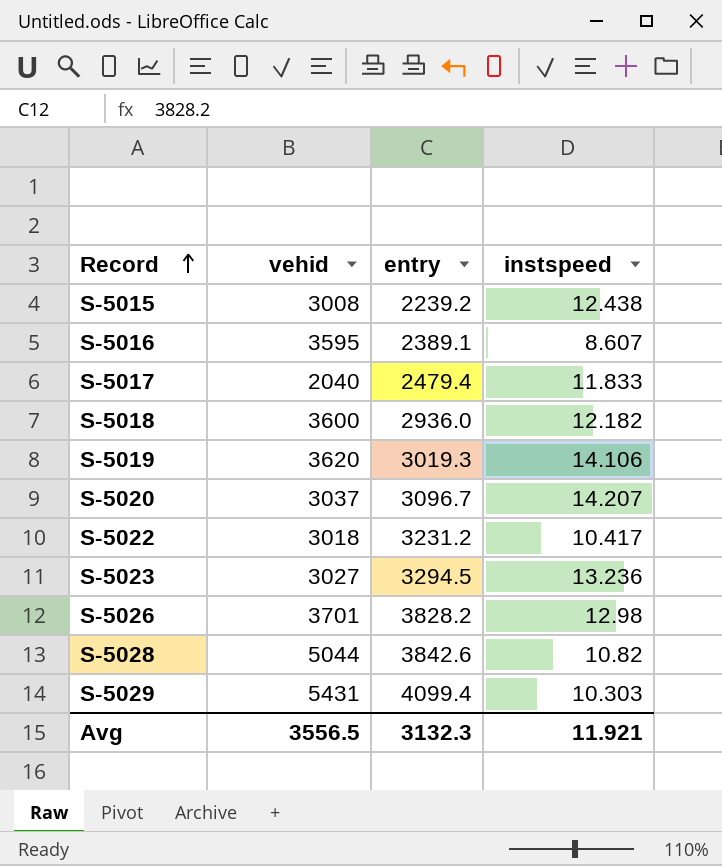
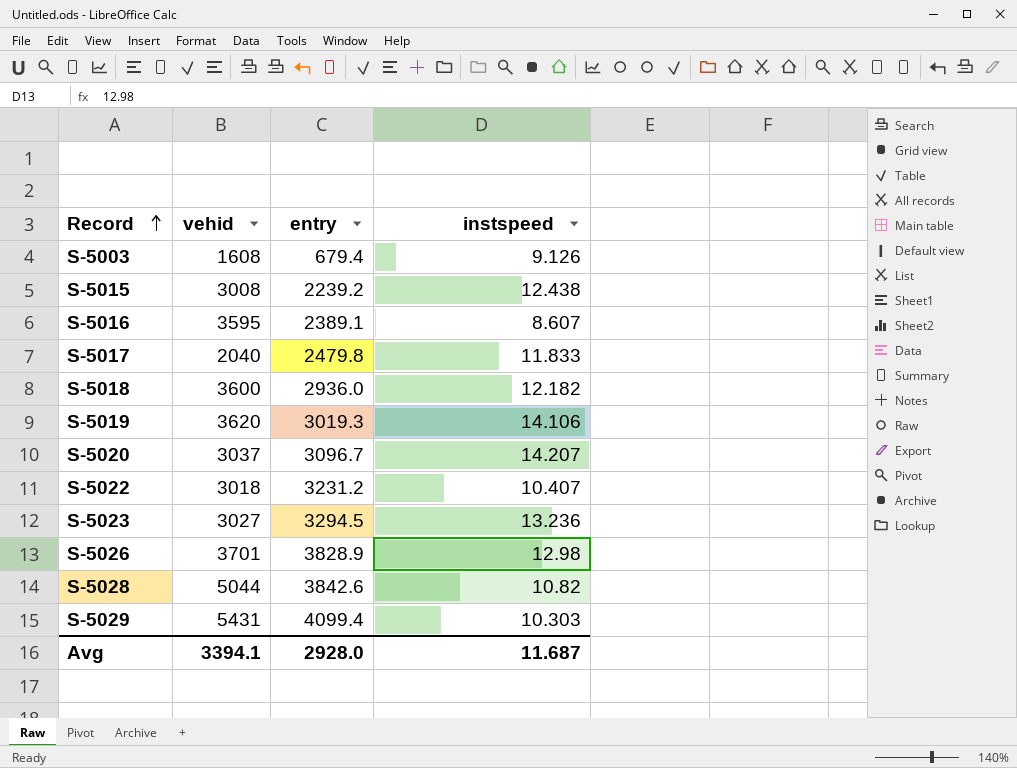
row S-5003: none -> 1608 | 679.4 | 9.126
S-5017 | entry: 2479.4 -> 2479.8
S-5022 | instspeed: 10.417 -> 10.407
S-5026 | entry: 3828.2 -> 3828.9
Avg | vehid: 3556.5 -> 3394.1
Avg | entry: 3132.3 -> 2928.0
Avg | instspeed: 11.921 -> 11.687

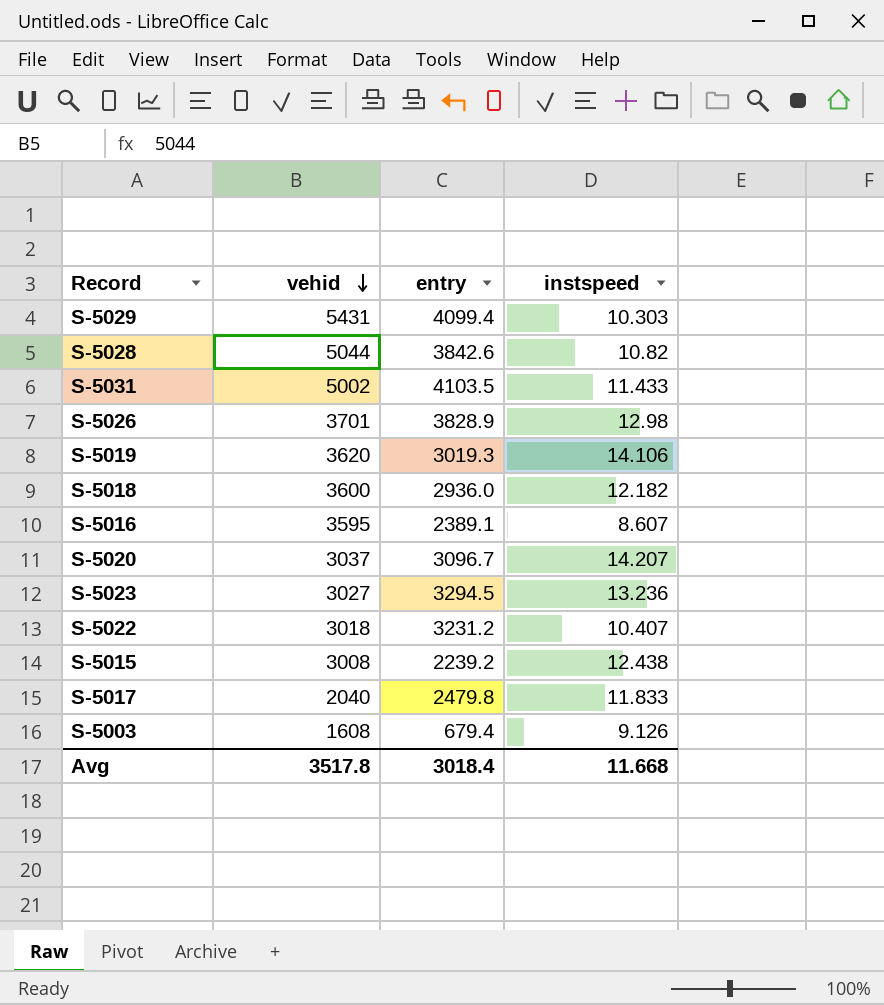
row order: Record ascending -> vehid descending
row S-5031: none -> 5002 | 4103.5 | 11.433
Avg | vehid: 3394.1 -> 3517.8
Avg | entry: 2928.0 -> 3018.4
Avg | instspeed: 11.687 -> 11.668

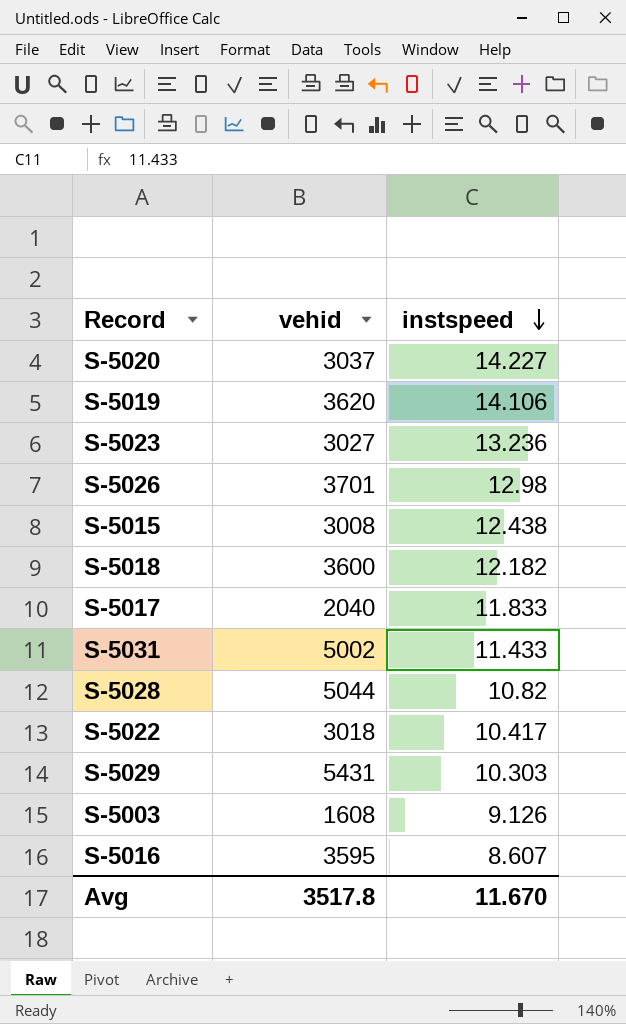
row order: vehid descending -> instspeed descending
column entry | position: 3 -> none
S-5020 | instspeed: 14.207 -> 14.227
S-5022 | instspeed: 10.407 -> 10.417
Avg | instspeed: 11.668 -> 11.670

